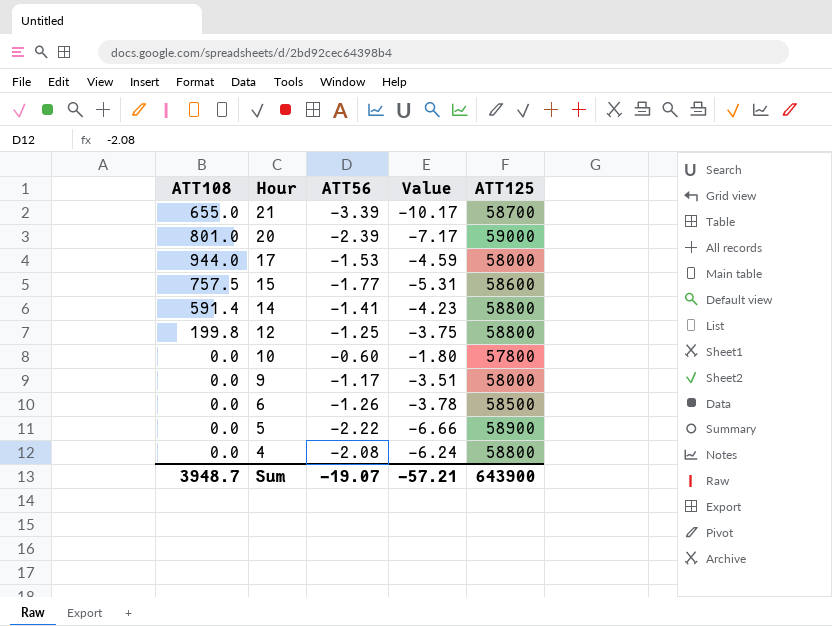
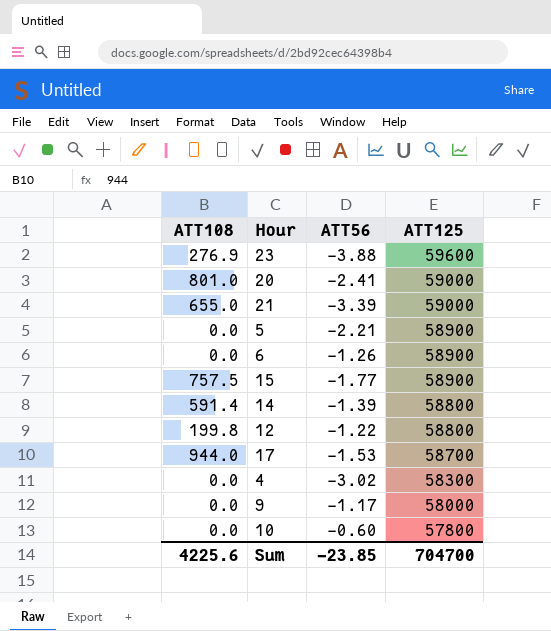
row order: Hour descending -> ATT125 descending
column Value | formula: [ATT56] * 3 -> none
row 23: none -> 276.9 | -3.88 | 59600
20 | ATT56: -2.39 -> -2.41
21 | ATT125: 58700 -> 59000
5 | ATT56: -2.22 -> -2.21
6 | ATT125: 58500 -> 58900
15 | ATT125: 58600 -> 58900
14 | ATT56: -1.41 -> -1.39
12 | ATT56: -1.25 -> -1.22
17 | ATT125: 58000 -> 58700
4 | ATT56: -2.08 -> -3.02
4 | ATT125: 58800 -> 58300
Sum | ATT108: 3948.7 -> 4225.6
Sum | ATT56: -19.07 -> -23.85
Sum | ATT125: 643900 -> 704700

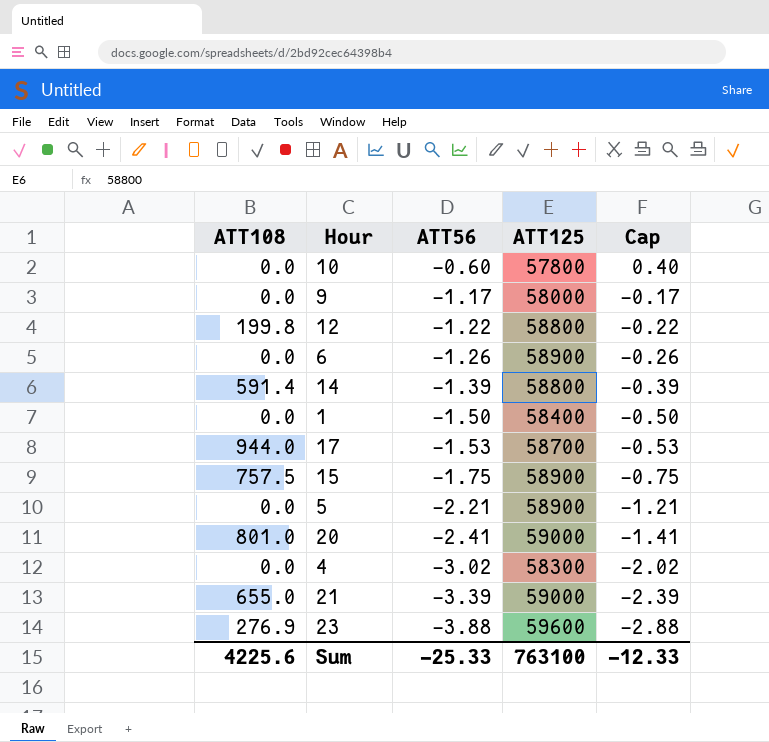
row order: ATT125 descending -> ATT56 descending
column Cap | formula: none -> [ATT56] + 1
row 1: none -> 0.0 | -1.50 | 58400 | -0.50
15 | ATT56: -1.77 -> -1.75
Sum | ATT56: -23.85 -> -25.33
Sum | ATT125: 704700 -> 763100

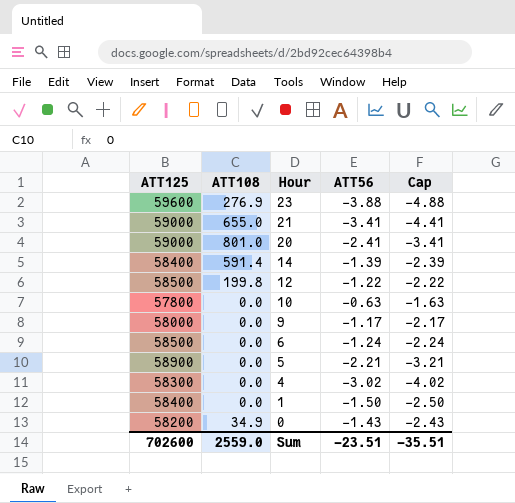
row order: ATT56 descending -> Hour descending
column ATT125 | position: 4 -> 1
column Cap | formula: [ATT56] + 1 -> [ATT56] - 1
row 17: 944.0 | -1.53 | 58700 | -0.53 -> none
row 15: 757.5 | -1.75 | 58900 | -0.75 -> none
21 | ATT56: -3.39 -> -3.41
14 | ATT125: 58800 -> 58400
12 | ATT125: 58800 -> 58500
10 | ATT56: -0.60 -> -0.63
6 | ATT125: 58900 -> 58500
6 | ATT56: -1.26 -> -1.24
row 0: none -> 58200 | 34.9 | -1.43 | -2.43
Sum | ATT125: 763100 -> 702600
Sum | ATT108: 4225.6 -> 2559.0
Sum | ATT56: -25.33 -> -23.51
Sum | Cap: -12.33 -> -35.51

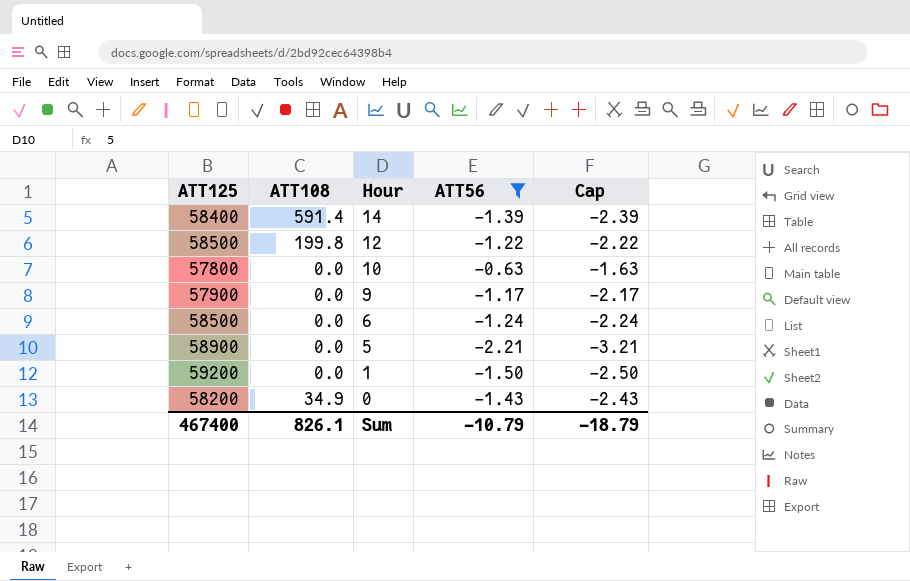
filter: none -> ATT56 >= -2.21
9 | ATT125: 58000 -> 57900
1 | ATT125: 58400 -> 59200
Sum | ATT125: 702600 -> 467400
Sum | ATT108: 2559.0 -> 826.1
Sum | ATT56: -23.51 -> -10.79
Sum | Cap: -35.51 -> -18.79

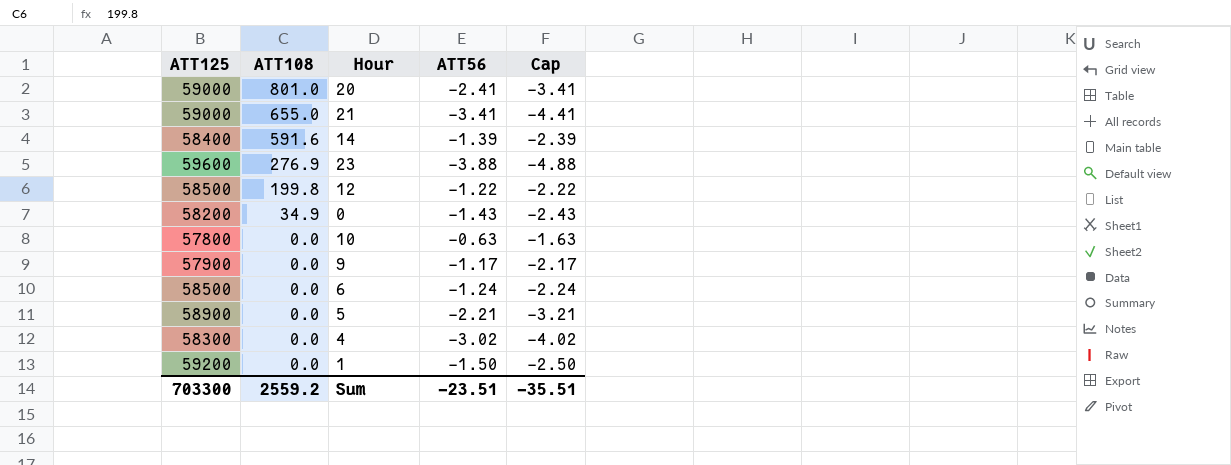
filter: ATT56 >= -2.21 -> none
row order: Hour descending -> ATT108 descending
14 | ATT108: 591.4 -> 591.6
Sum | ATT125: 467400 -> 703300
Sum | ATT108: 826.1 -> 2559.2
Sum | ATT56: -10.79 -> -23.51
Sum | Cap: -18.79 -> -35.51

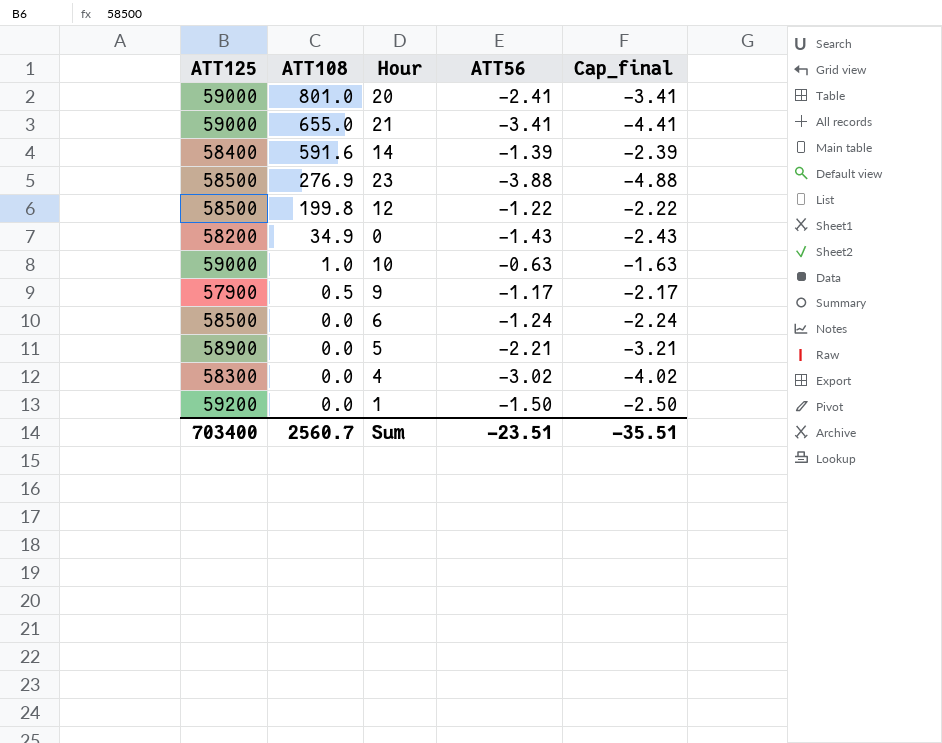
column name: Cap -> Cap_final
23 | ATT125: 59600 -> 58500
10 | ATT125: 57800 -> 59000
10 | ATT108: 0.0 -> 1.0
9 | ATT108: 0.0 -> 0.5
Sum | ATT125: 703300 -> 703400
Sum | ATT108: 2559.2 -> 2560.7

